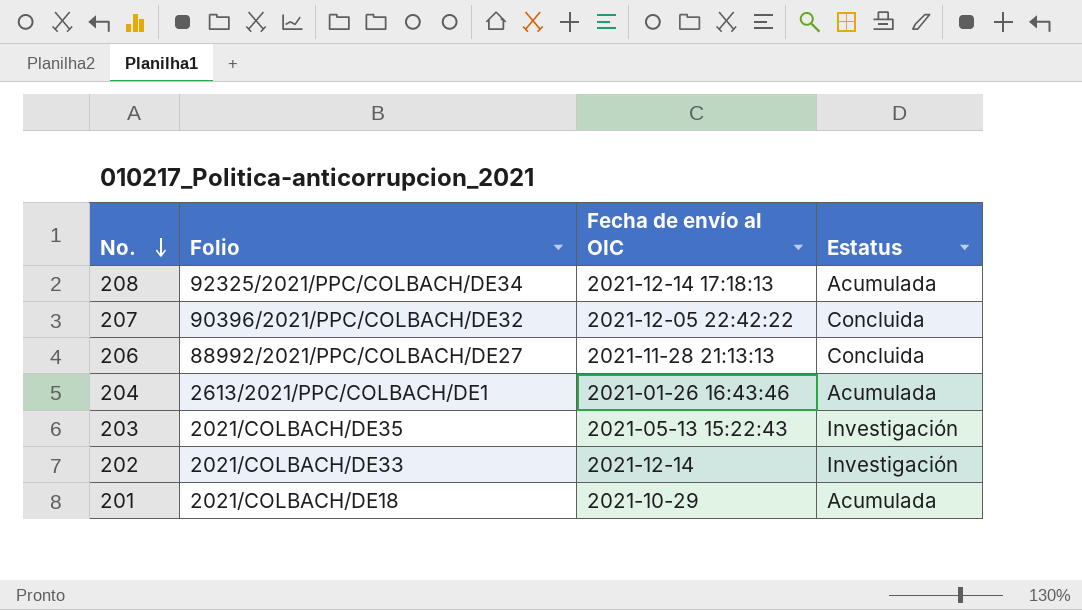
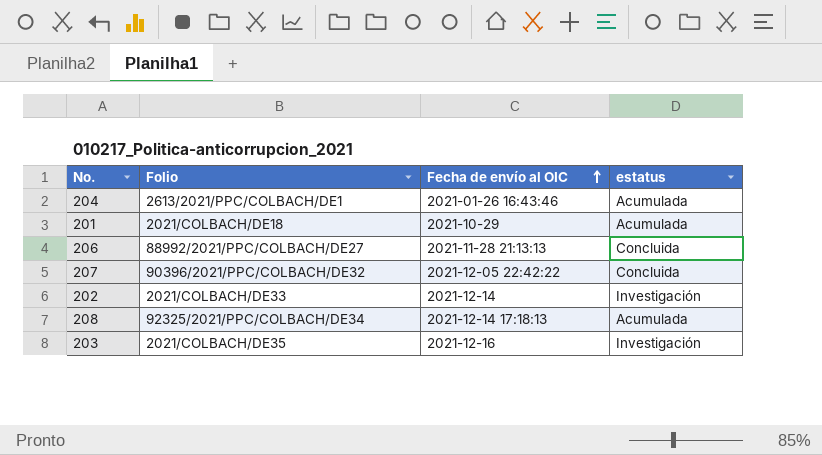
row order: No. descending -> Fecha de envío al OIC ascending
column name: Estatus -> estatus
203 | Fecha de envío al OIC: 2021-05-13 15:22:43 -> 2021-12-16

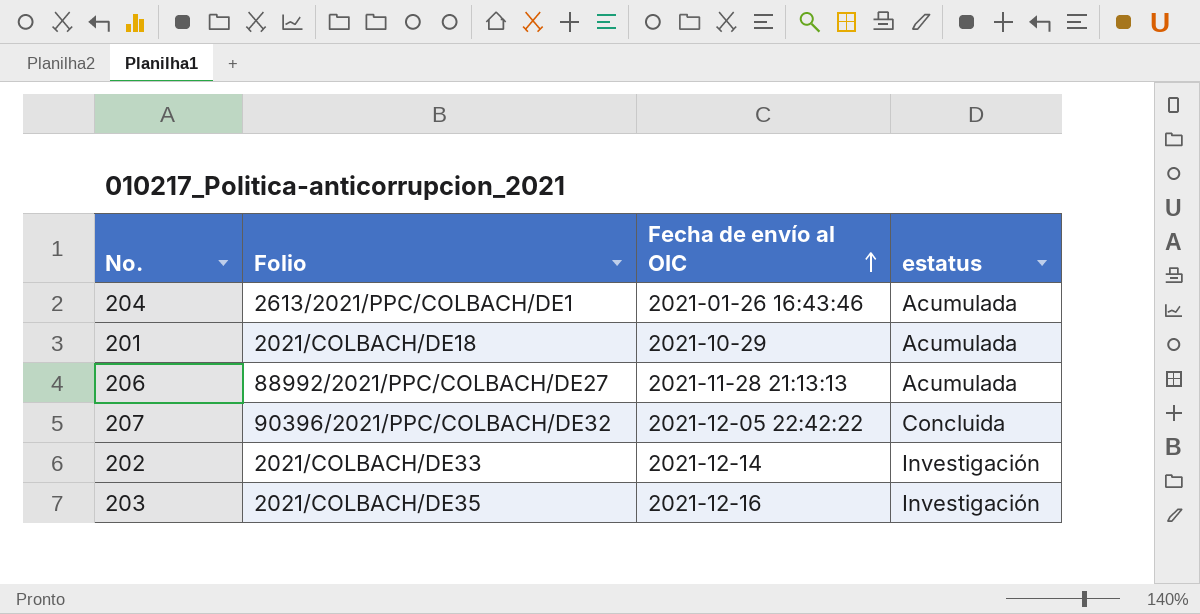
row 208: 92325/2021/PPC/COLBACH/DE34 | 2021-12-14 17:18:13 | Acumulada -> none
206 | estatus: Concluida -> Acumulada

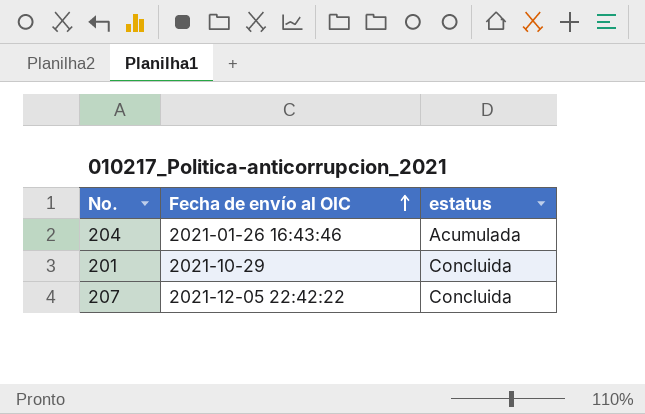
column Folio | position: 2 -> none
row 206: 88992/2021/PPC/COLBACH/DE27 | 2021-11-28 21:13:13 | Acumulada -> none
row 202: 2021/COLBACH/DE33 | 2021-12-14 | Investigación -> none
row 203: 2021/COLBACH/DE35 | 2021-12-16 | Investigación -> none
201 | estatus: Acumulada -> Concluida

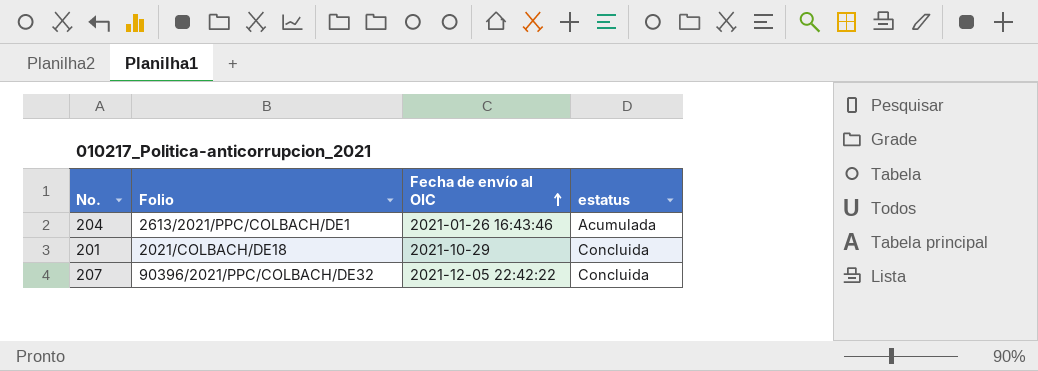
column Folio | position: none -> 2

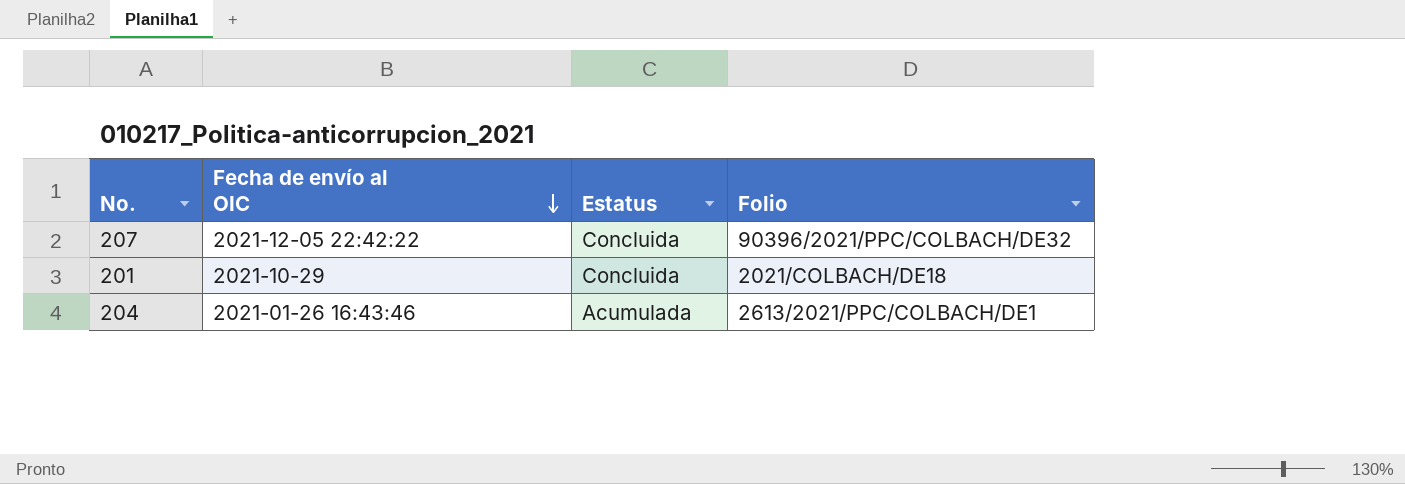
row order: Fecha de envío al OIC ascending -> Fecha de envío al OIC descending
column name: estatus -> Estatus
column Folio | position: 2 -> 4

